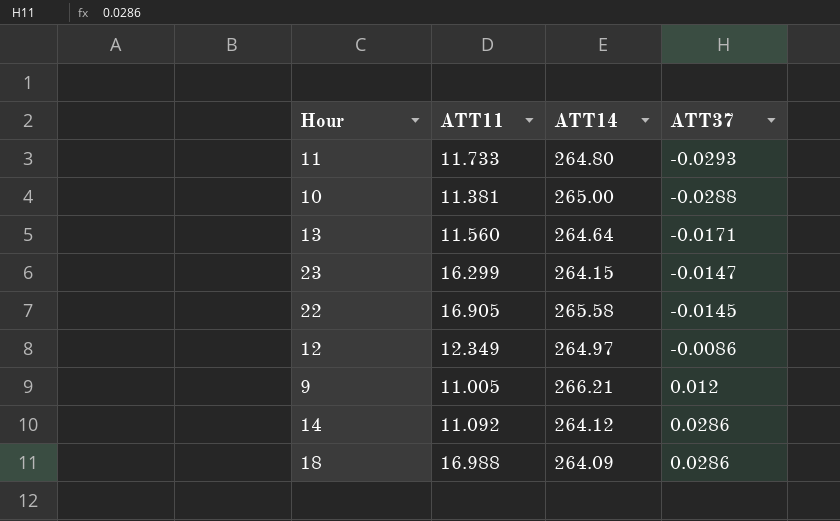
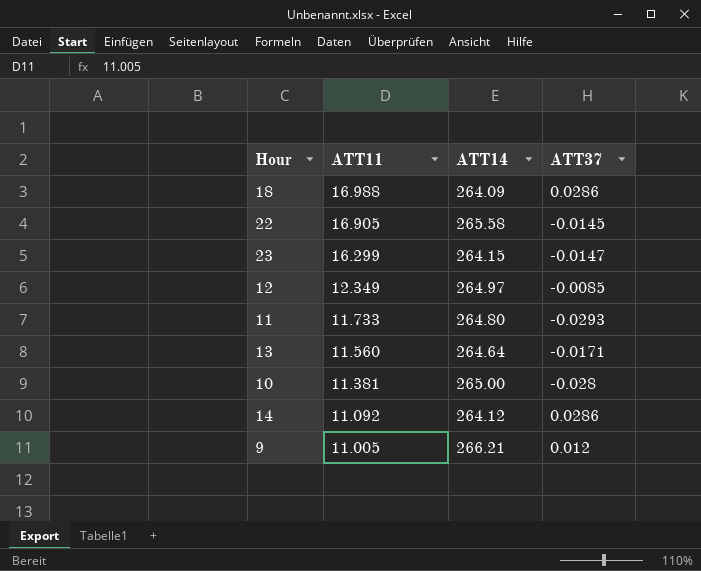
row order: ATT37 ascending -> ATT11 descending
12 | ATT37: -0.0086 -> -0.0085
10 | ATT37: -0.0288 -> -0.028

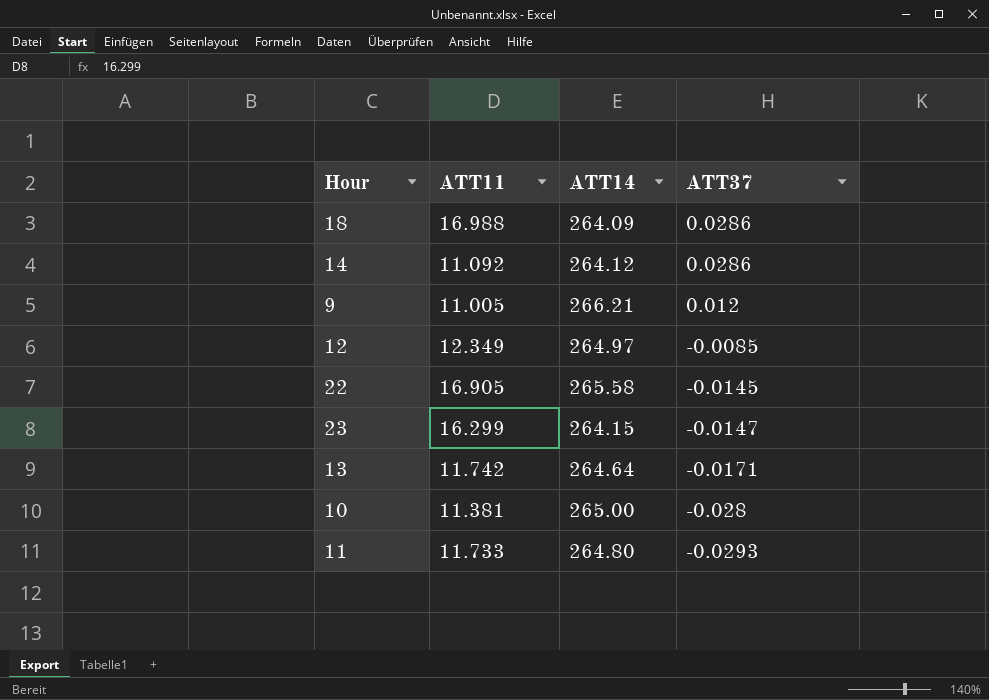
row order: ATT11 descending -> ATT37 descending
13 | ATT11: 11.560 -> 11.742

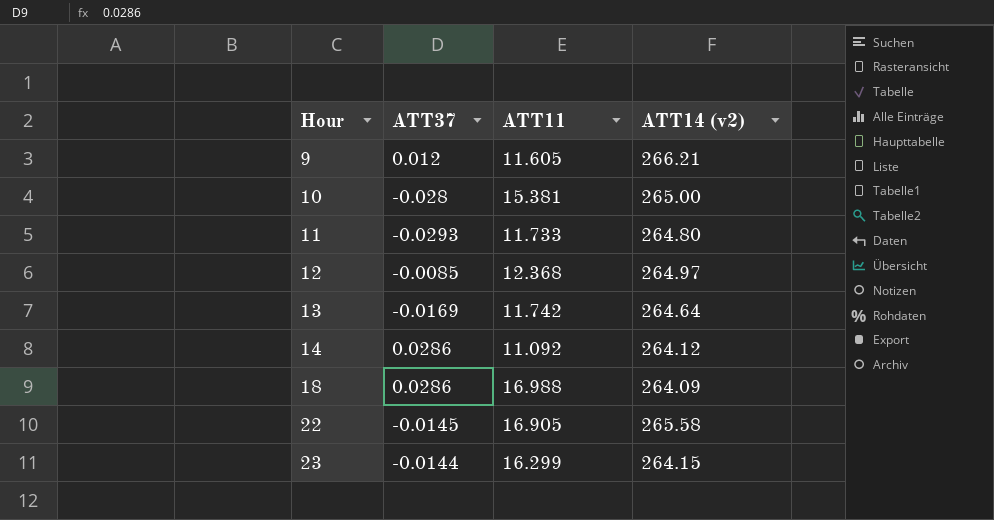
row order: ATT37 descending -> Hour ascending
column ATT37 | position: 4 -> 2
column name: ATT14 -> ATT14 (v2)
9 | ATT11: 11.005 -> 11.605
10 | ATT11: 11.381 -> 15.381
12 | ATT11: 12.349 -> 12.368
13 | ATT37: -0.0171 -> -0.0169
23 | ATT37: -0.0147 -> -0.0144

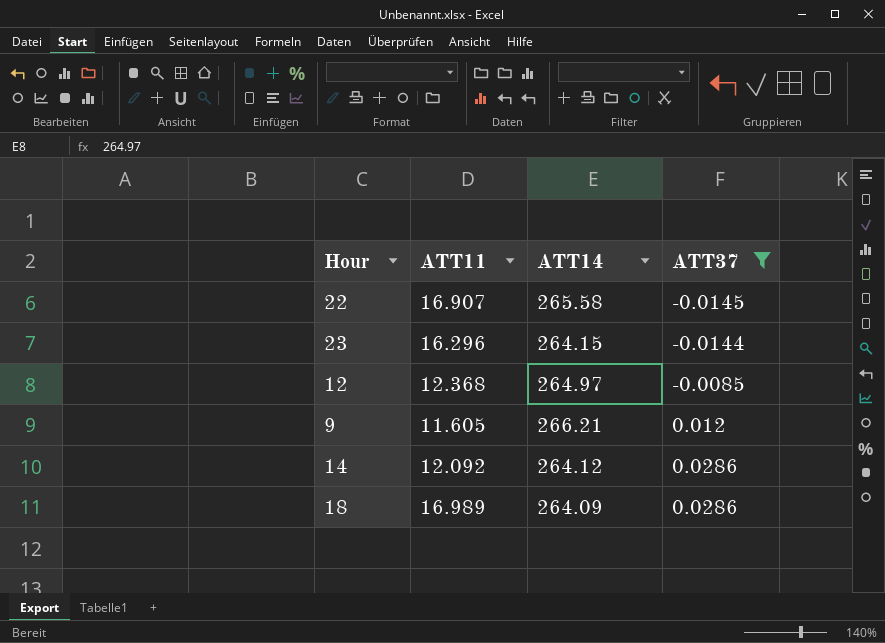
filter: none -> ATT37 >= -0.0145
row order: Hour ascending -> ATT37 ascending
column name: ATT14 (v2) -> ATT14
column ATT37 | position: 2 -> 4
22 | ATT11: 16.905 -> 16.907
23 | ATT11: 16.299 -> 16.296
14 | ATT11: 11.092 -> 12.092
18 | ATT11: 16.988 -> 16.989

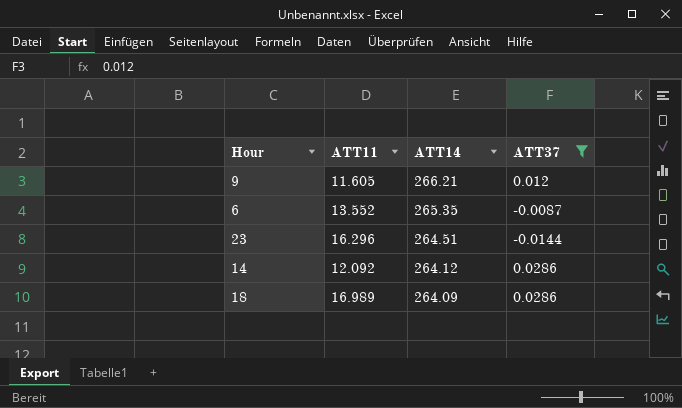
row order: ATT37 ascending -> ATT14 descending
row 22: 16.907 | 265.58 | -0.0145 -> none
row 12: 12.368 | 264.97 | -0.0085 -> none
row 6: none -> 13.552 | 265.35 | -0.0087
23 | ATT14: 264.15 -> 264.51

